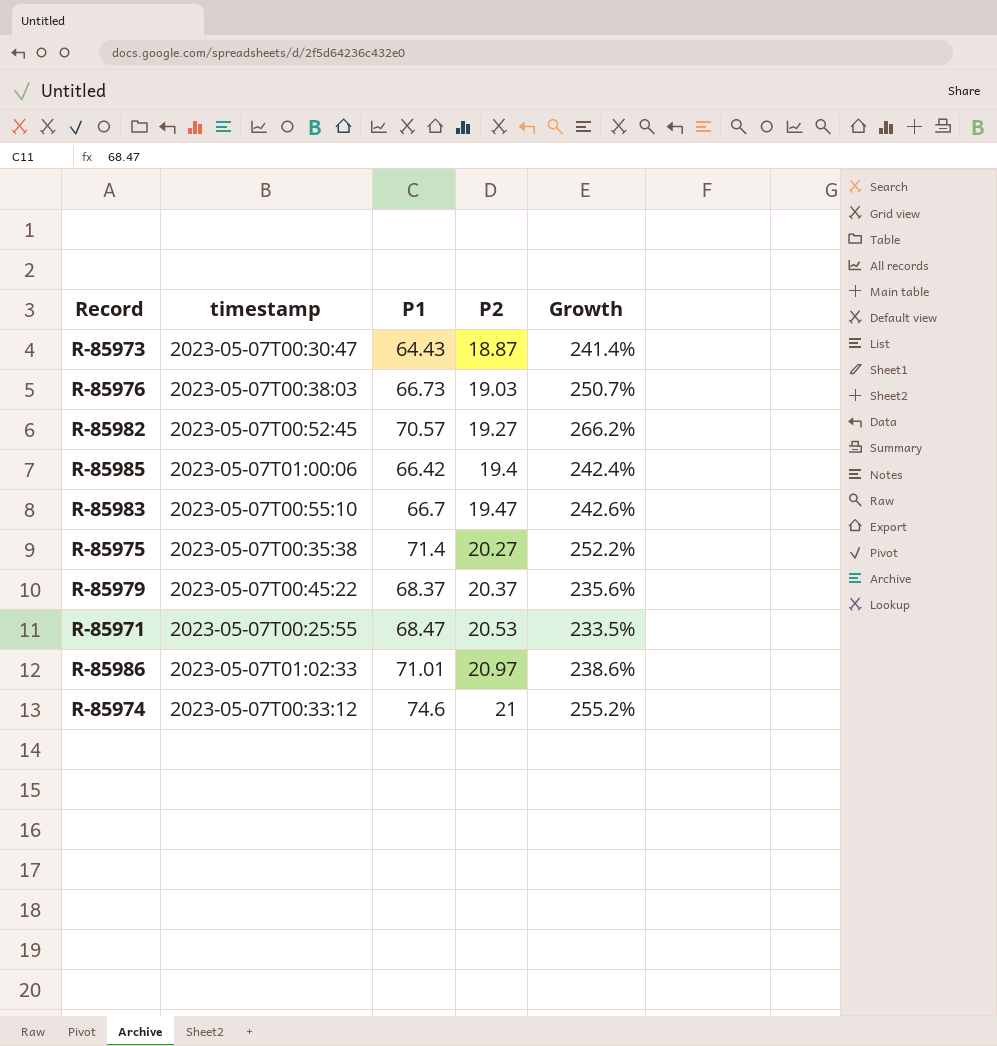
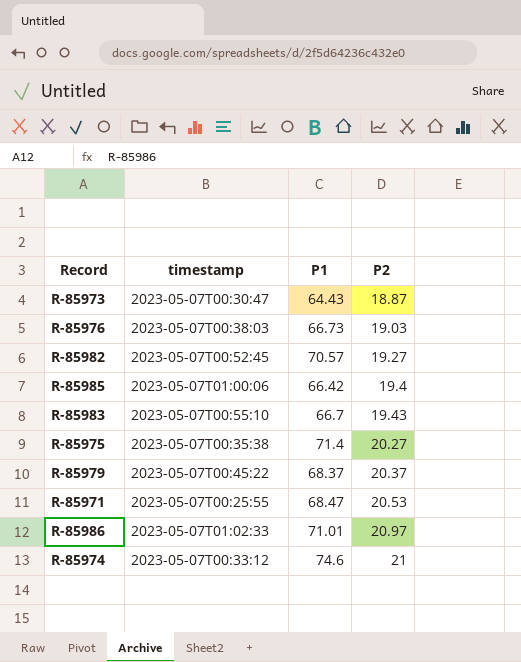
column Growth | formula: ([P1] - [P2]) / [P2] -> none
R-85983 | P2: 19.47 -> 19.43

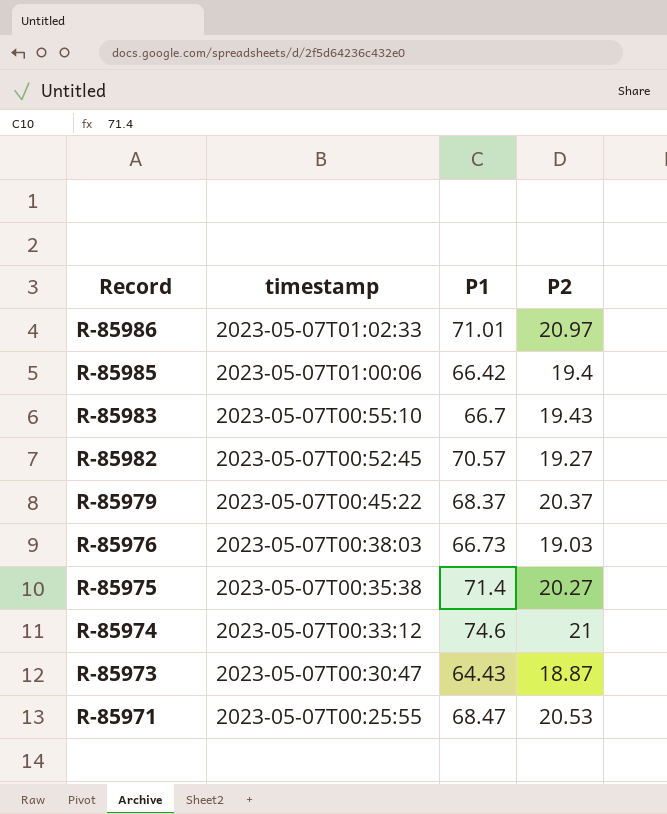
row order: P2 ascending -> Record descending

